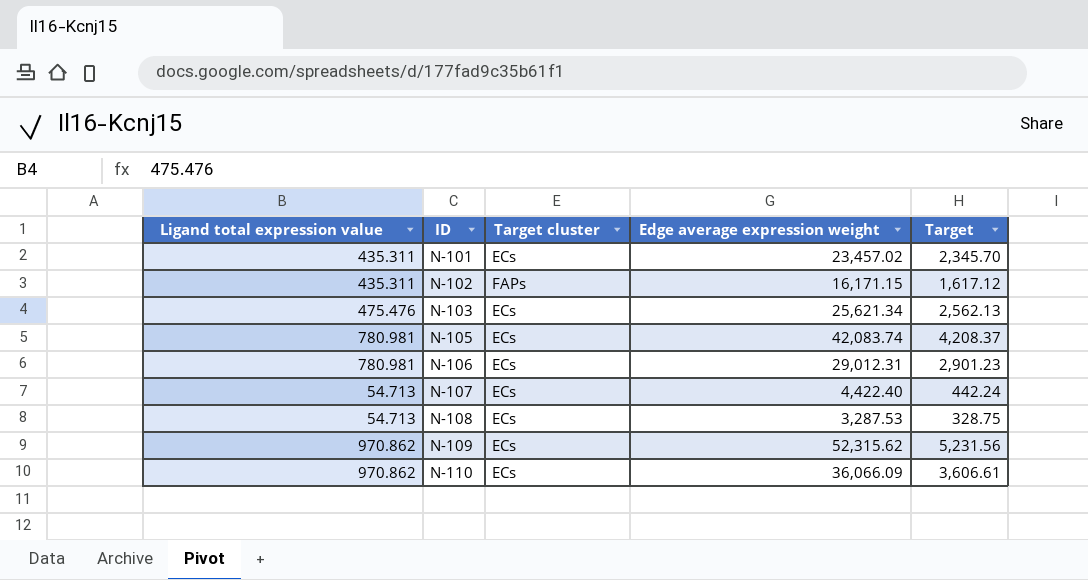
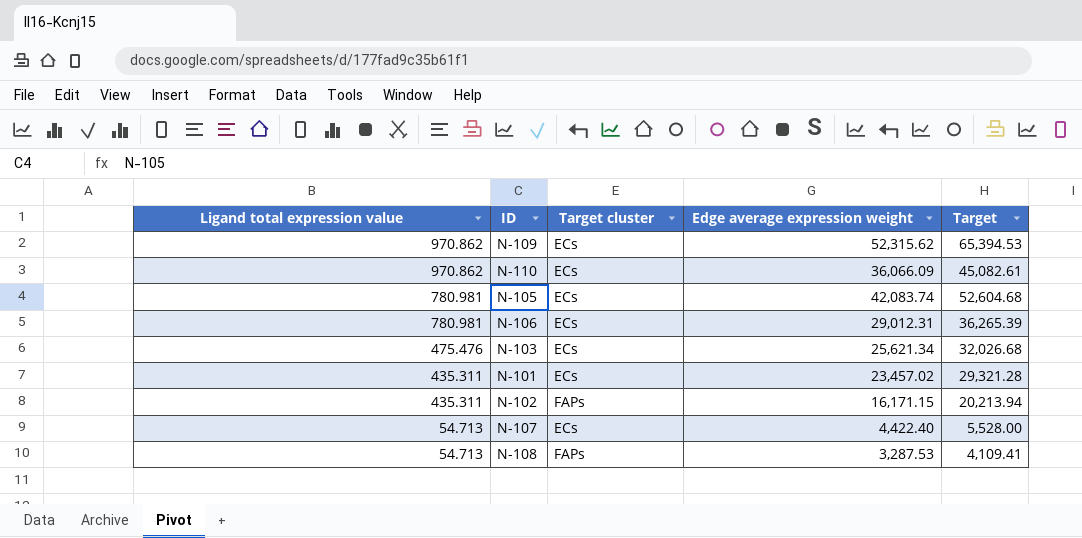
row order: ID ascending -> Ligand total expression value descending
column Target | formula: [Edge average expression weight] * 0.1 -> [Edge average expression weight] * 1.25
N-108 | Target cluster: ECs -> FAPs

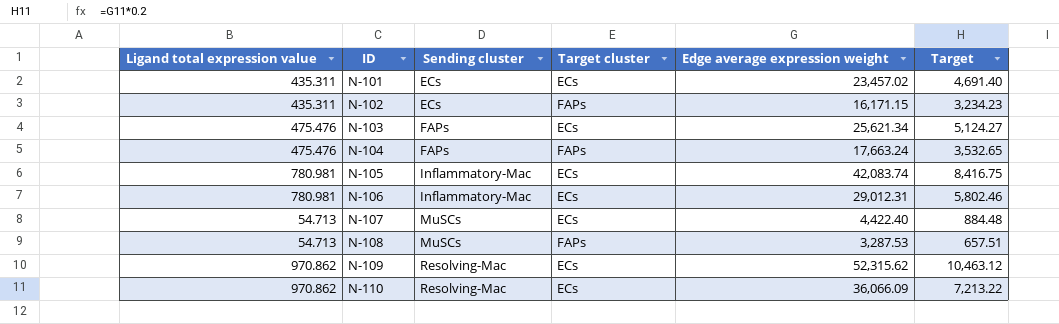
row order: Ligand total expression value descending -> ID ascending
column Sending cluster | position: none -> 3
column Target | formula: [Edge average expression weight] * 1.25 -> [Edge average expression weight] * 0.2
row N-104: none -> 475.476 | FAPs | FAPs | 17,663.24 | 3,532.65

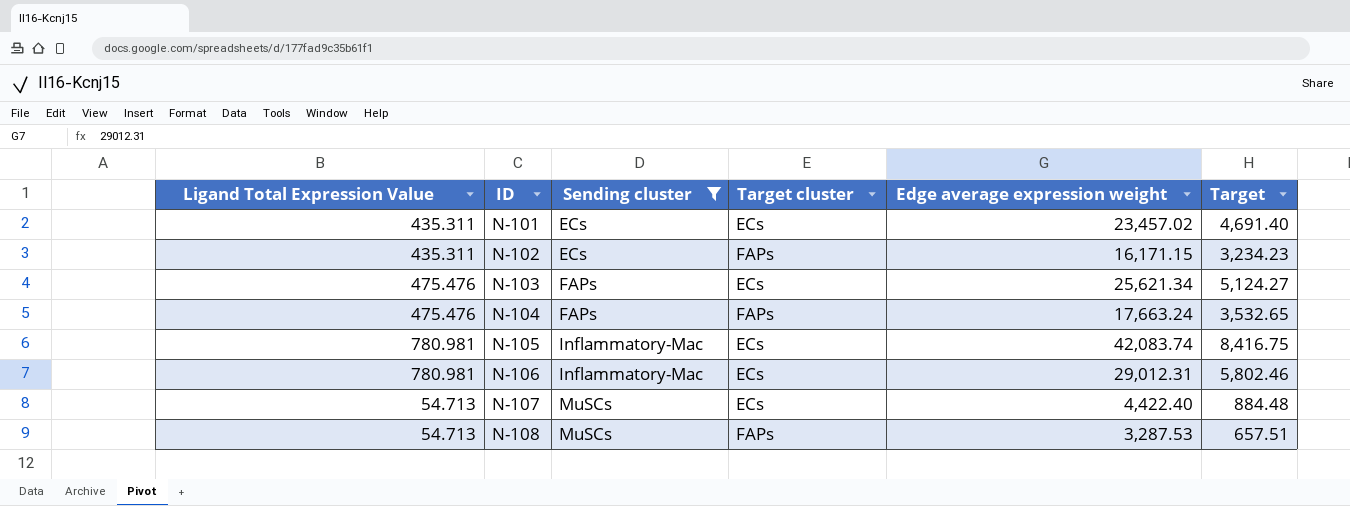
filter: none -> Sending cluster != Resolving-Mac
column name: Ligand total expression value -> Ligand Total Expression Value

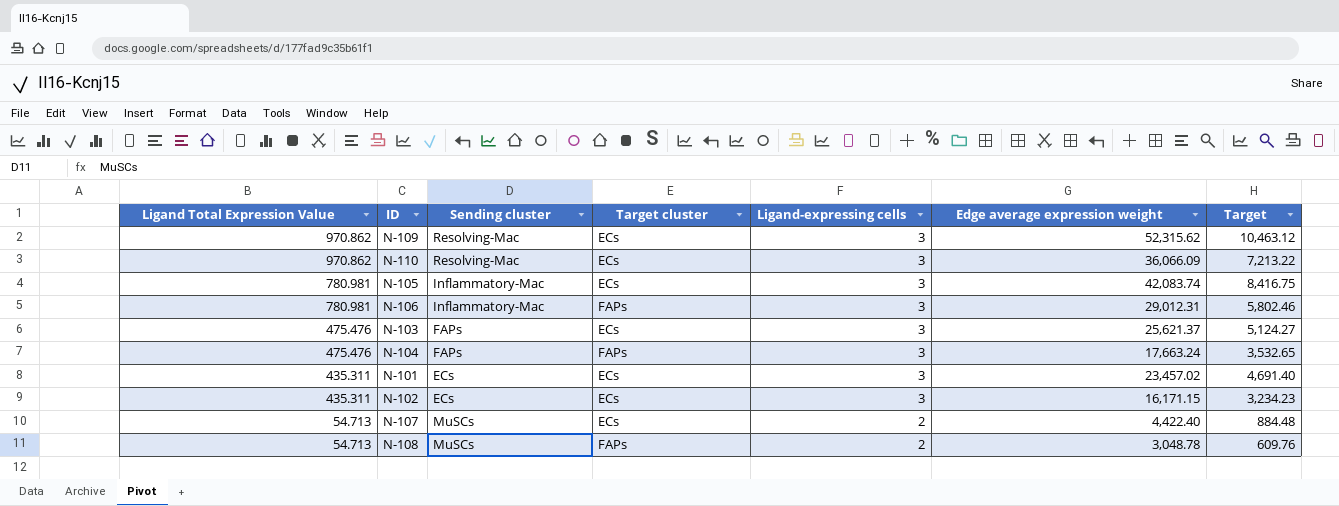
filter: Sending cluster != Resolving-Mac -> none
row order: ID ascending -> Ligand Total Expression Value descending
column Ligand-expressing cells | position: none -> 5
N-106 | Target cluster: ECs -> FAPs
N-103 | Edge average expression weight: 25,621.34 -> 25,621.37
N-102 | Target cluster: FAPs -> ECs
N-108 | Edge average expression weight: 3,287.53 -> 3,048.78
N-108 | Target: 657.51 -> 609.76

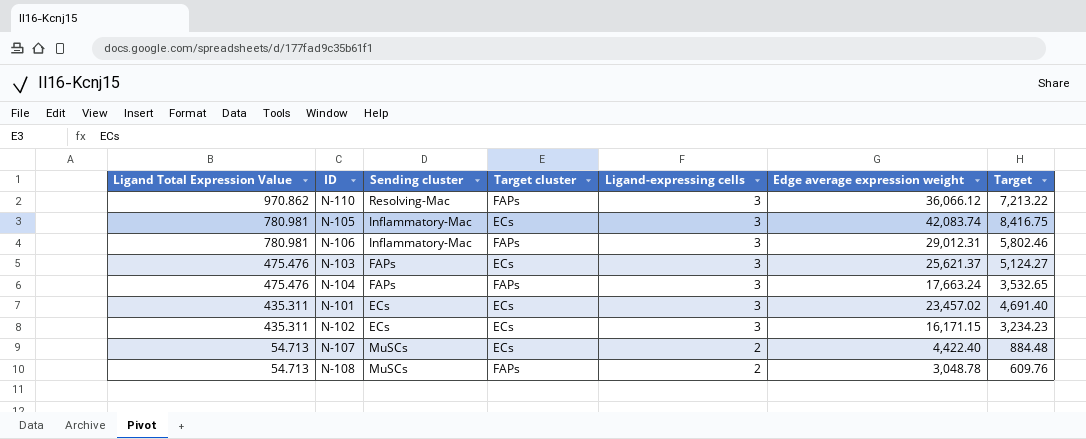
row N-109: 970.862 | Resolving-Mac | ECs | 3 | 52,315.62 | 10,463.12 -> none
N-110 | Target cluster: ECs -> FAPs
N-110 | Edge average expression weight: 36,066.09 -> 36,066.12

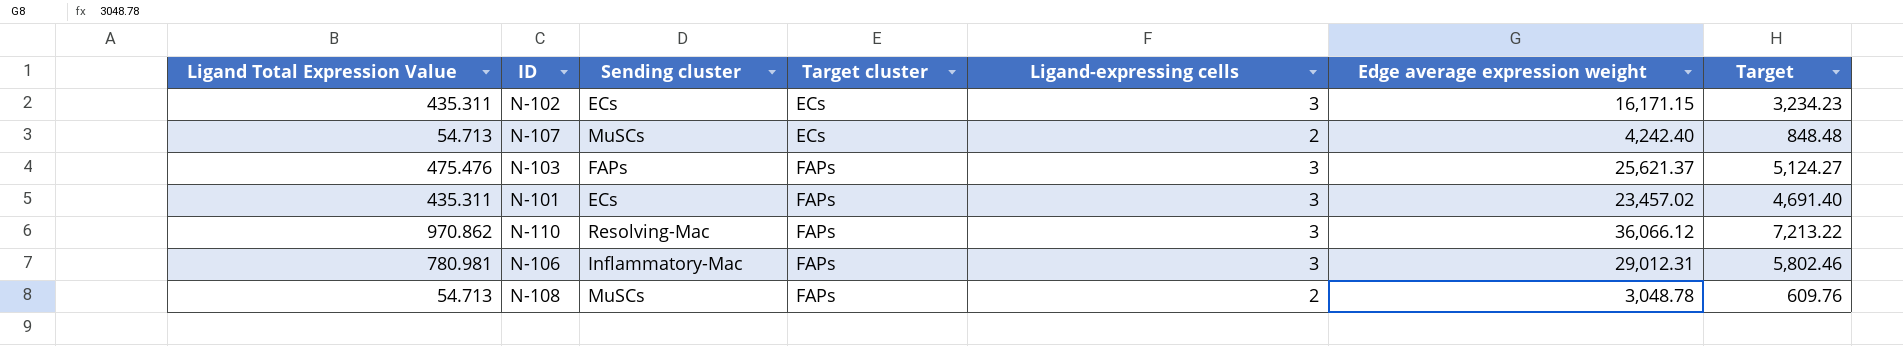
row order: Ligand Total Expression Value descending -> Target cluster ascending
row N-105: 780.981 | Inflammatory-Mac | ECs | 3 | 42,083.74 | 8,416.75 -> none
row N-104: 475.476 | FAPs | FAPs | 3 | 17,663.24 | 3,532.65 -> none
N-107 | Edge average expression weight: 4,422.40 -> 4,242.40
N-107 | Target: 884.48 -> 848.48
N-103 | Target cluster: ECs -> FAPs
N-101 | Target cluster: ECs -> FAPs

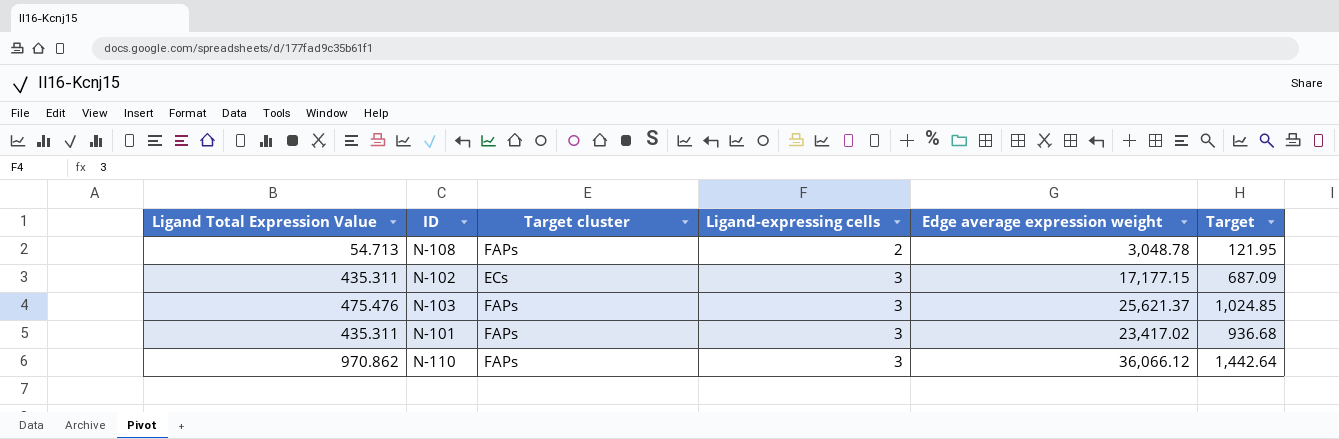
row order: Target cluster ascending -> Ligand-expressing cells ascending
column Sending cluster | position: 3 -> none
column Target | formula: [Edge average expression weight] * 0.2 -> [Edge average expression weight] * 0.04
row N-107: 54.713 | MuSCs | ECs | 2 | 4,242.40 | 848.48 -> none
row N-106: 780.981 | Inflammatory-Mac | FAPs | 3 | 29,012.31 | 5,802.46 -> none
N-102 | Edge average expression weight: 16,171.15 -> 17,177.15
N-101 | Edge average expression weight: 23,457.02 -> 23,417.02

